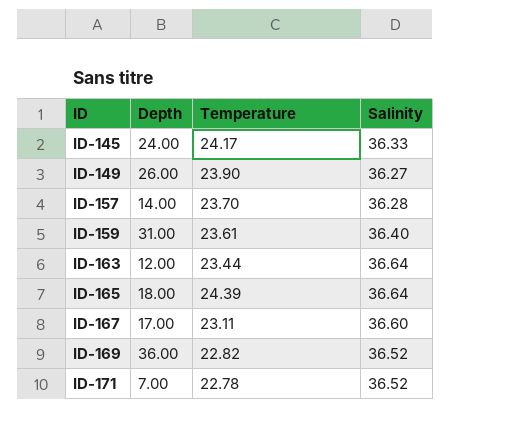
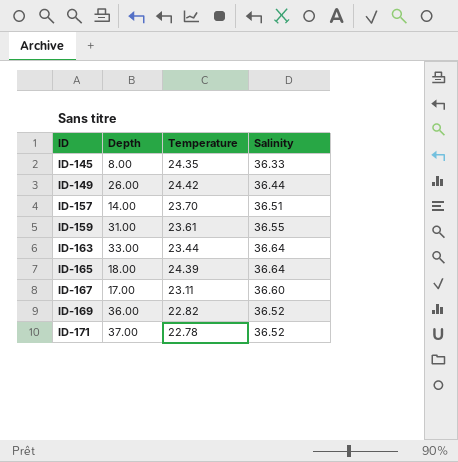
ID-145 | Depth: 24.00 -> 8.00
ID-145 | Temperature: 24.17 -> 24.35
ID-149 | Temperature: 23.90 -> 24.42
ID-149 | Salinity: 36.27 -> 36.44
ID-157 | Salinity: 36.28 -> 36.51
ID-159 | Salinity: 36.40 -> 36.55
ID-163 | Depth: 12.00 -> 33.00
ID-171 | Depth: 7.00 -> 37.00

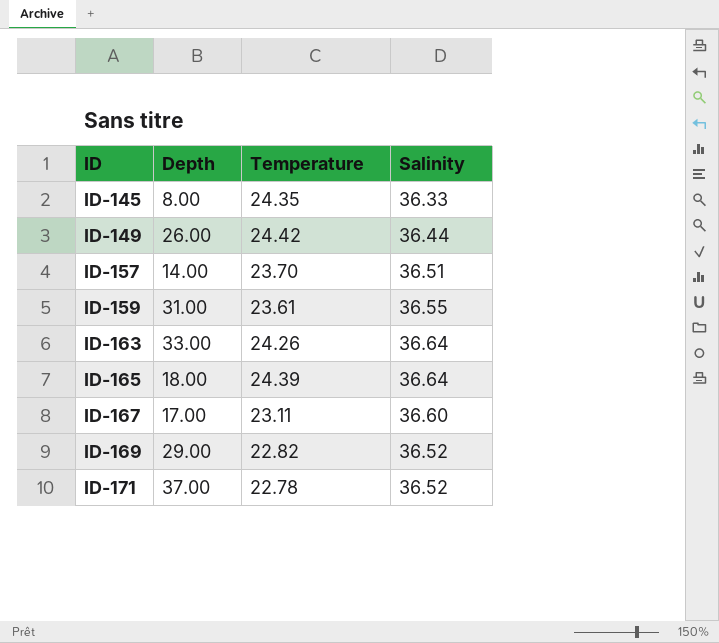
ID-163 | Temperature: 23.44 -> 24.26
ID-169 | Depth: 36.00 -> 29.00

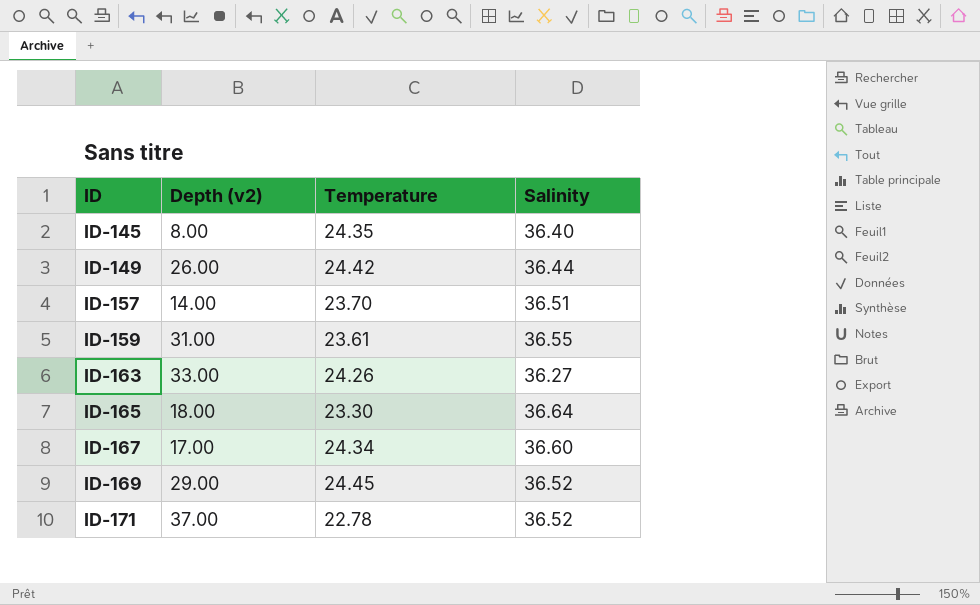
column name: Depth -> Depth (v2)
ID-145 | Salinity: 36.33 -> 36.40
ID-163 | Salinity: 36.64 -> 36.27
ID-165 | Temperature: 24.39 -> 23.30
ID-167 | Temperature: 23.11 -> 24.34
ID-169 | Temperature: 22.82 -> 24.45

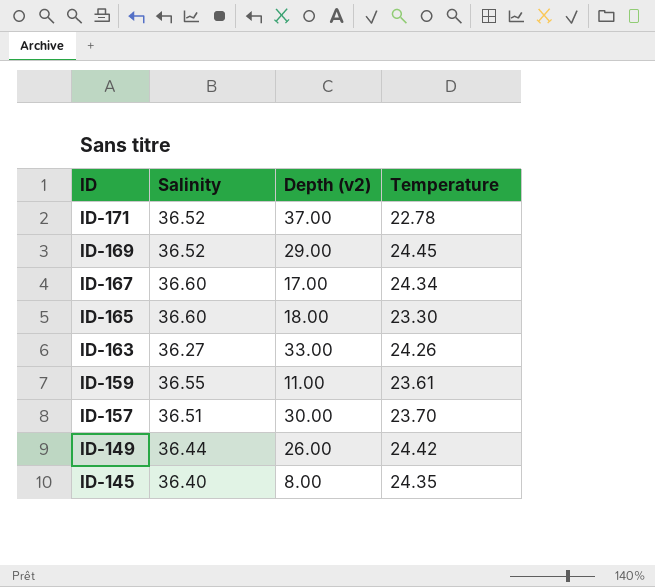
row order: ID ascending -> ID descending
column Salinity | position: 4 -> 2
ID-165 | Salinity: 36.64 -> 36.60
ID-159 | Depth (v2): 31.00 -> 11.00
ID-157 | Depth (v2): 14.00 -> 30.00

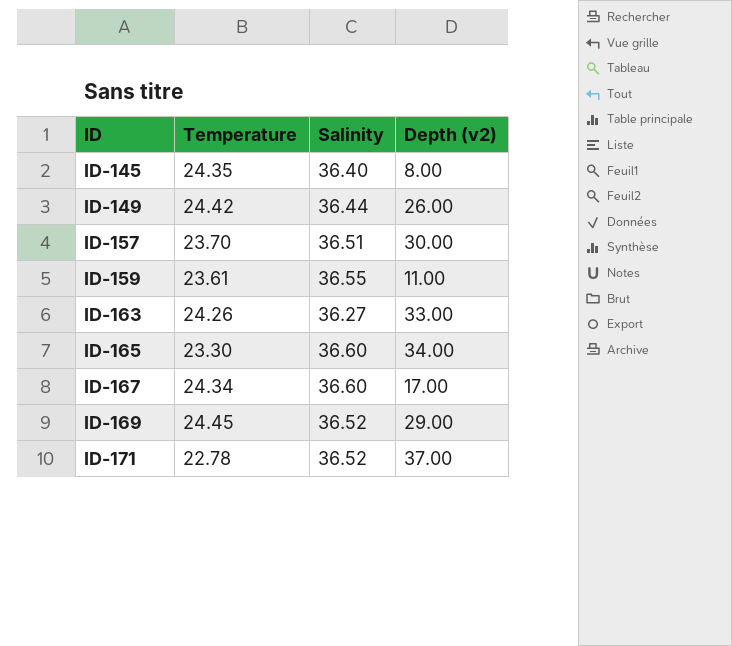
row order: ID descending -> ID ascending
column Temperature | position: 4 -> 2
ID-165 | Depth (v2): 18.00 -> 34.00

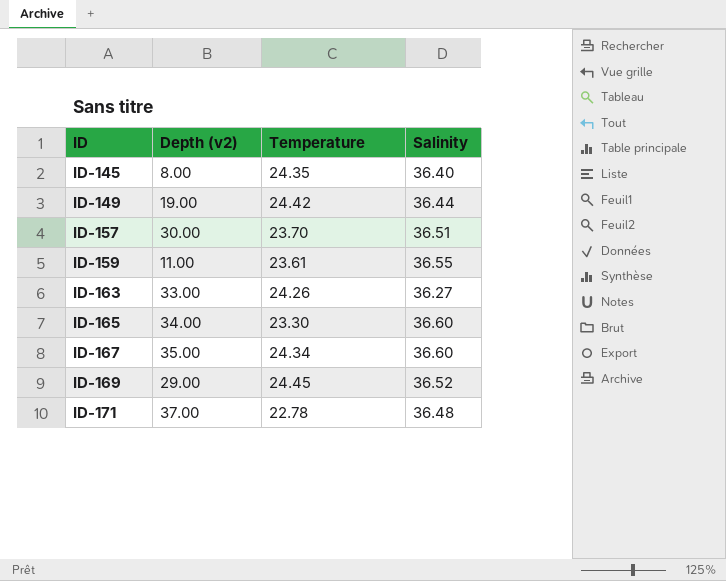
column Depth (v2) | position: 4 -> 2
ID-149 | Depth (v2): 26.00 -> 19.00
ID-167 | Depth (v2): 17.00 -> 35.00
ID-171 | Salinity: 36.52 -> 36.48

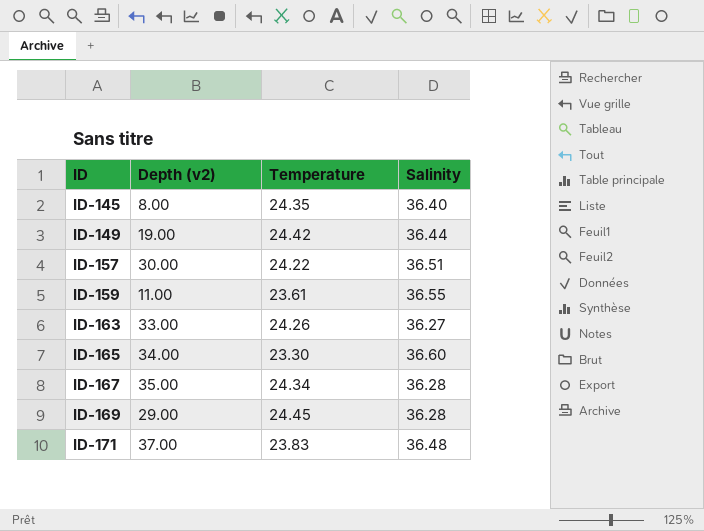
ID-157 | Temperature: 23.70 -> 24.22
ID-167 | Salinity: 36.60 -> 36.28
ID-169 | Salinity: 36.52 -> 36.28
ID-171 | Temperature: 22.78 -> 23.83

